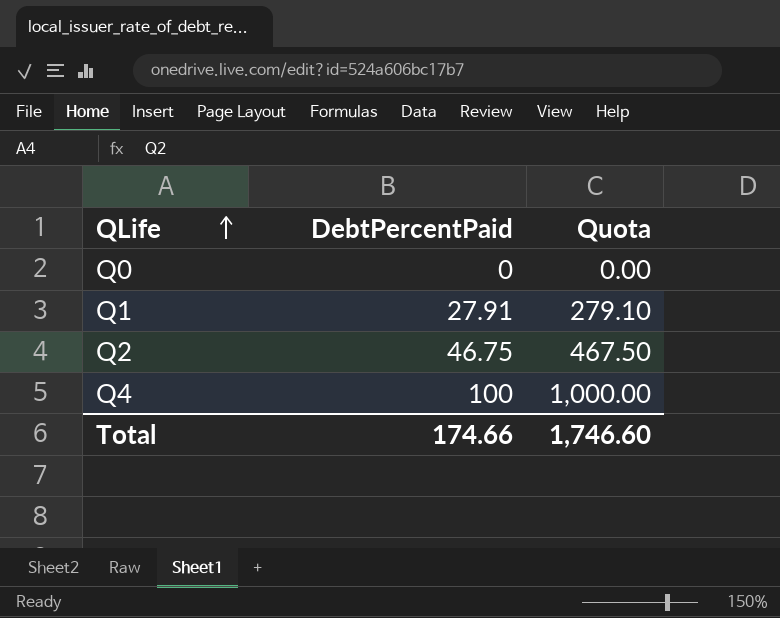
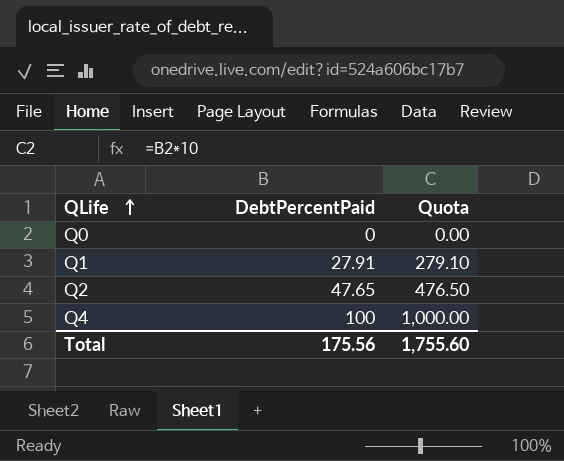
Q2 | DebtPercentPaid: 46.75 -> 47.65
Q2 | Quota: 467.50 -> 476.50
Total | DebtPercentPaid: 174.66 -> 175.56
Total | Quota: 1,746.60 -> 1,755.60

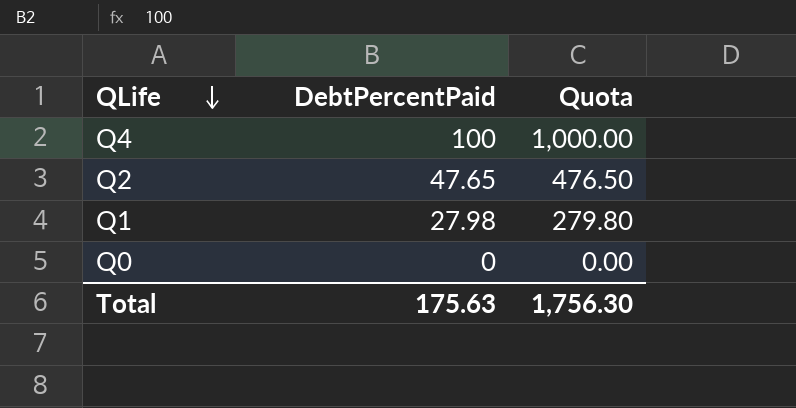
row order: QLife ascending -> QLife descending
Q1 | DebtPercentPaid: 27.91 -> 27.98
Q1 | Quota: 279.10 -> 279.80
Total | DebtPercentPaid: 175.56 -> 175.63
Total | Quota: 1,755.60 -> 1,756.30

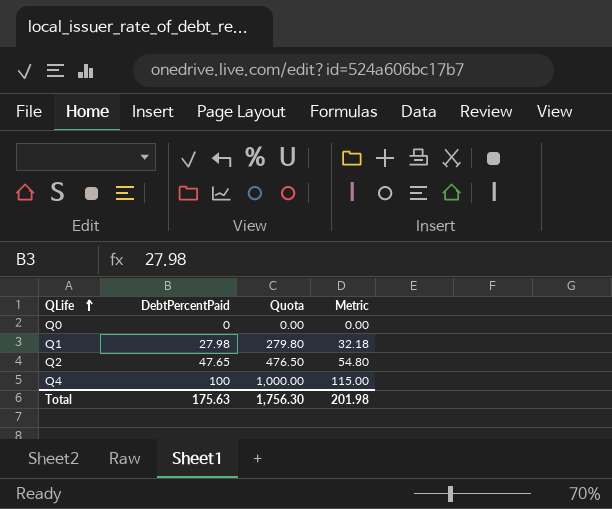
row order: QLife descending -> QLife ascending
column Metric | formula: none -> [DebtPercentPaid] * 1.15

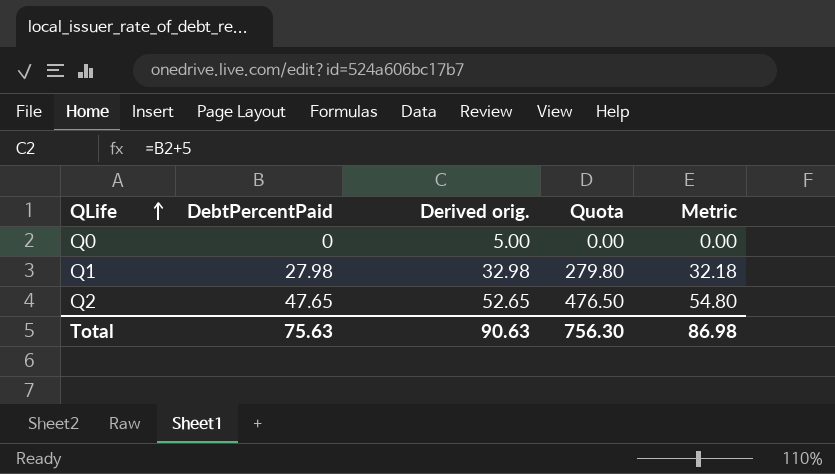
column Derived orig. | formula: none -> [DebtPercentPaid] + 5
row Q4: 100 | 1,000.00 | 115.00 -> none
Total | DebtPercentPaid: 175.63 -> 75.63
Total | Quota: 1,756.30 -> 756.30
Total | Metric: 201.98 -> 86.98

